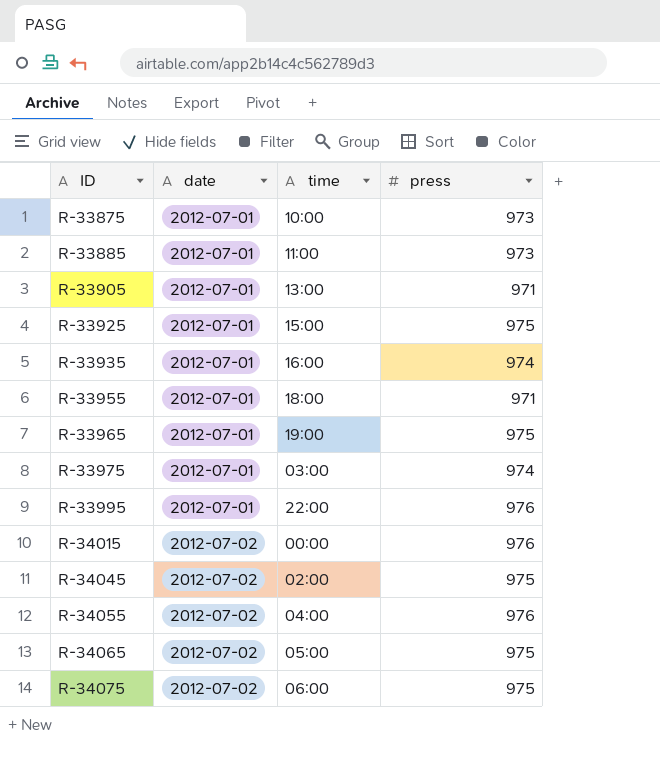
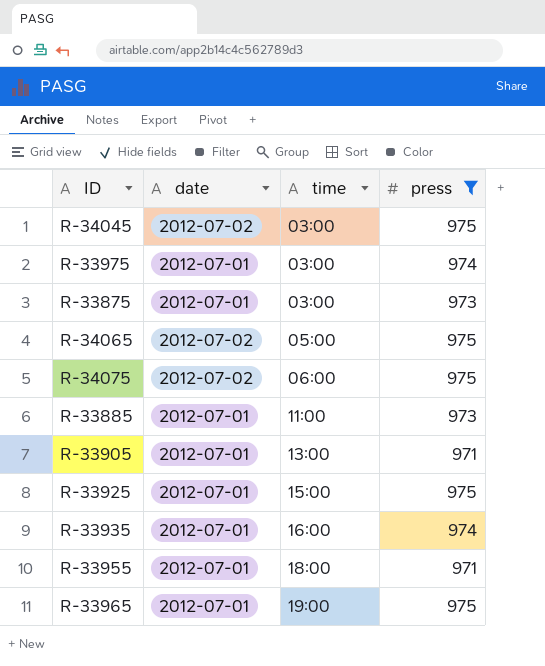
filter: none -> press != 976
row order: ID ascending -> time ascending
R-34045 | time: 02:00 -> 03:00
R-33875 | time: 10:00 -> 03:00

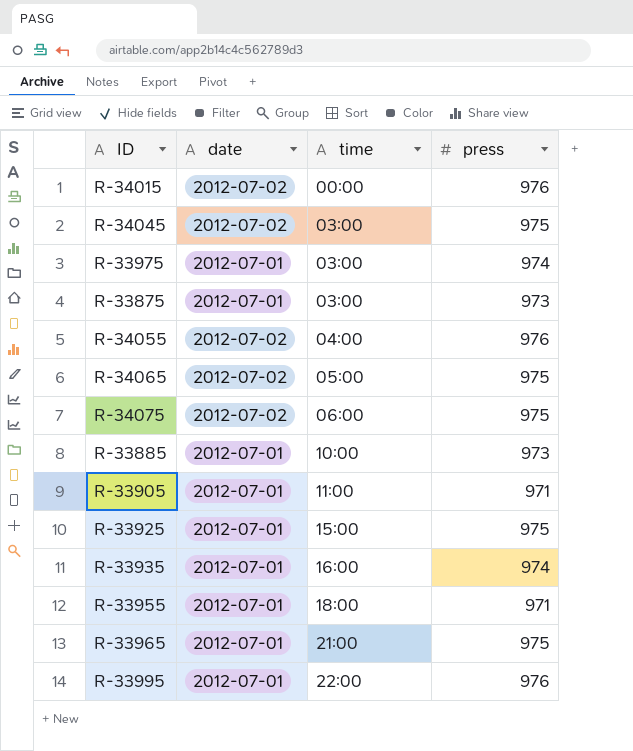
filter: press != 976 -> none
R-33885 | time: 11:00 -> 10:00
R-33905 | time: 13:00 -> 11:00
R-33965 | time: 19:00 -> 21:00

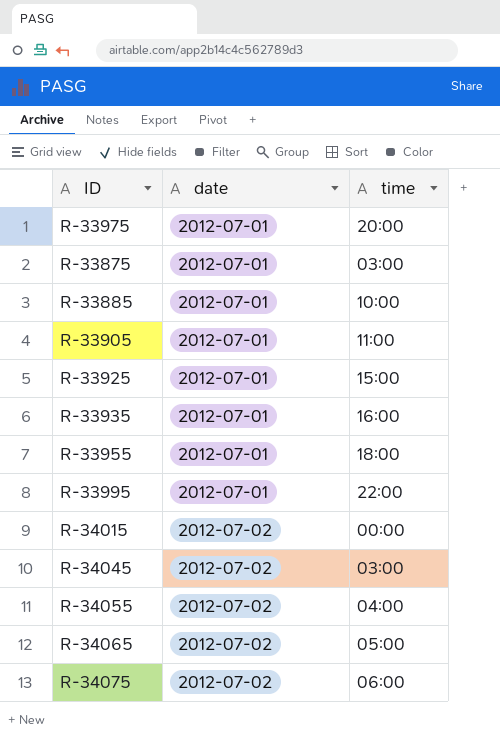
row order: time ascending -> date ascending
column press | position: 4 -> none
row R-33965: 2012-07-01 | 21:00 | 975 -> none
R-33975 | time: 03:00 -> 20:00

